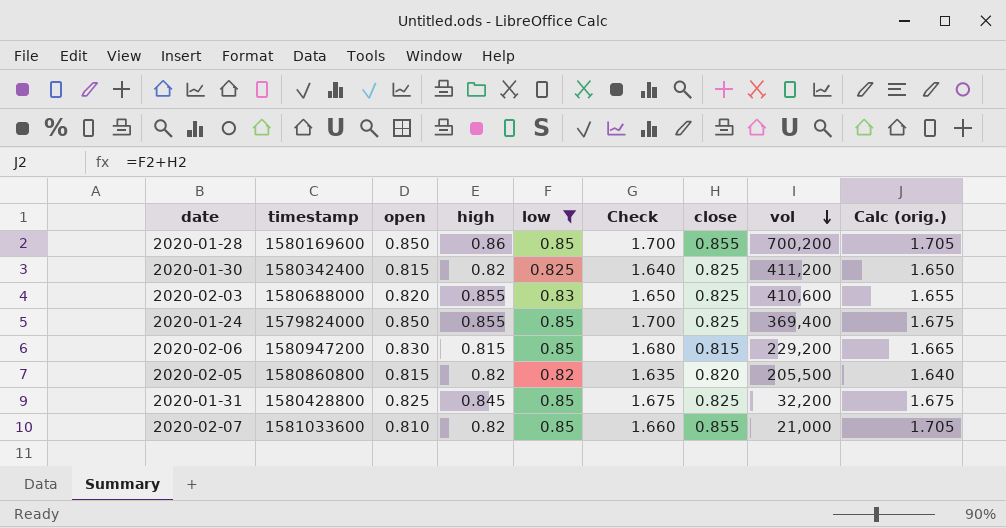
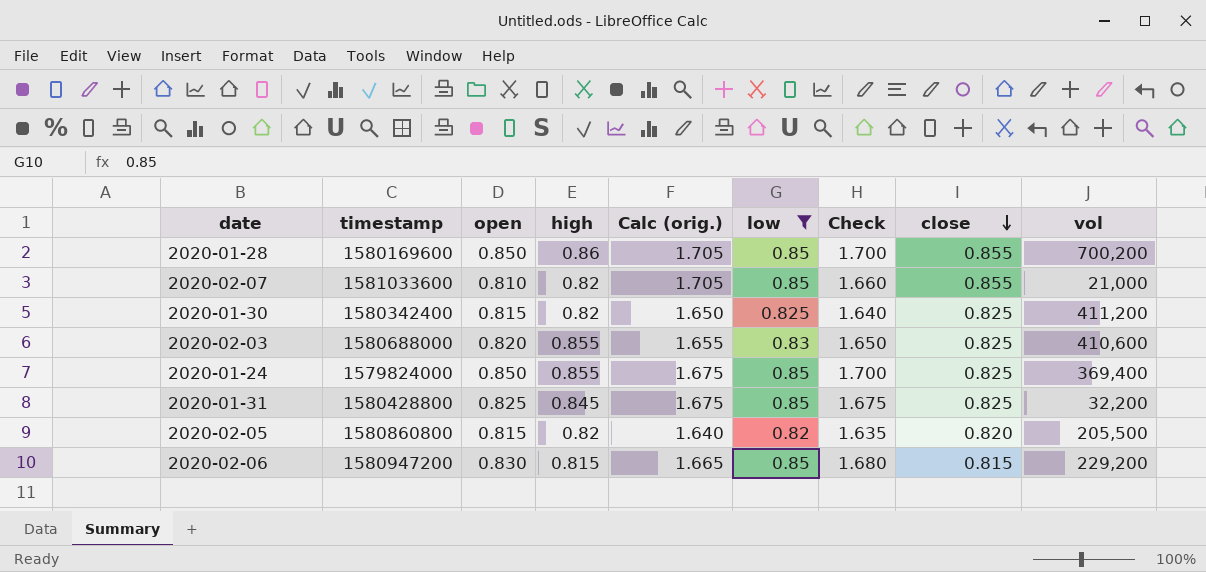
row order: vol descending -> close descending
column Calc (orig.) | position: 9 -> 5

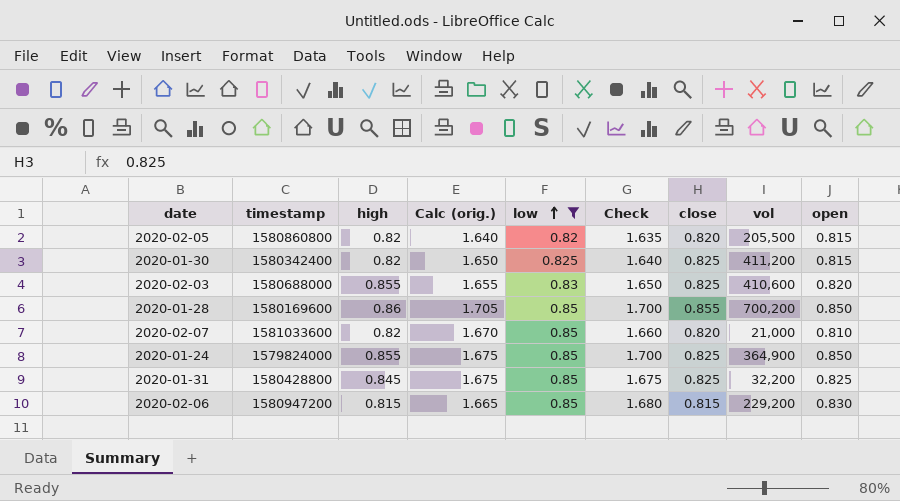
row order: close descending -> low ascending
column open | position: 3 -> 9
2020-02-07 | Calc (orig.): 1.705 -> 1.670
2020-02-07 | close: 0.855 -> 0.820
2020-01-24 | vol: 369,400 -> 364,900

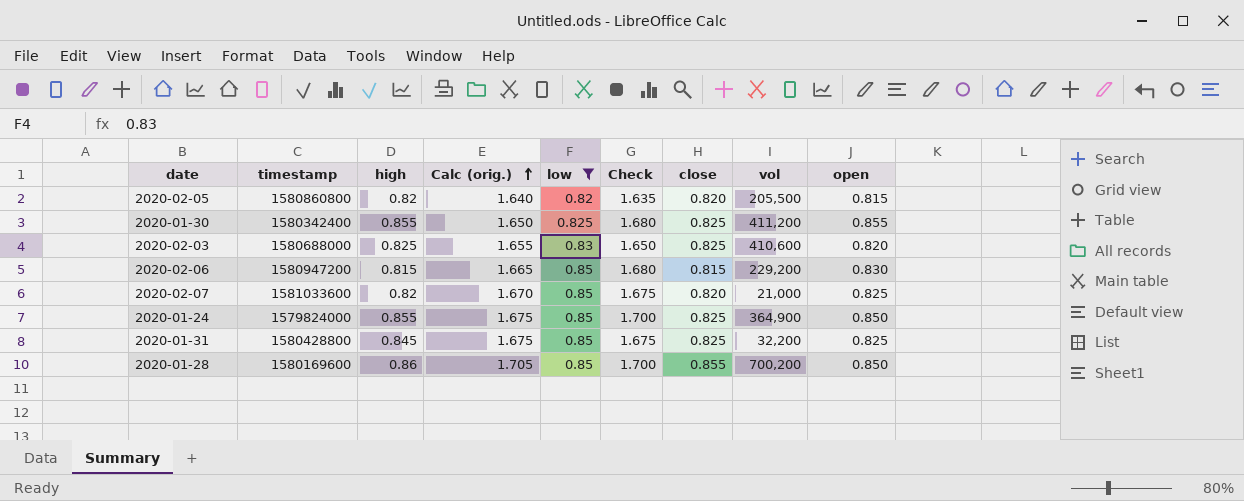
row order: low ascending -> Calc (orig.) ascending
2020-01-30 | high: 0.82 -> 0.855
2020-01-30 | Check: 1.640 -> 1.680
2020-01-30 | open: 0.815 -> 0.855
2020-02-03 | high: 0.855 -> 0.825
2020-02-07 | Check: 1.660 -> 1.675
2020-02-07 | open: 0.810 -> 0.825

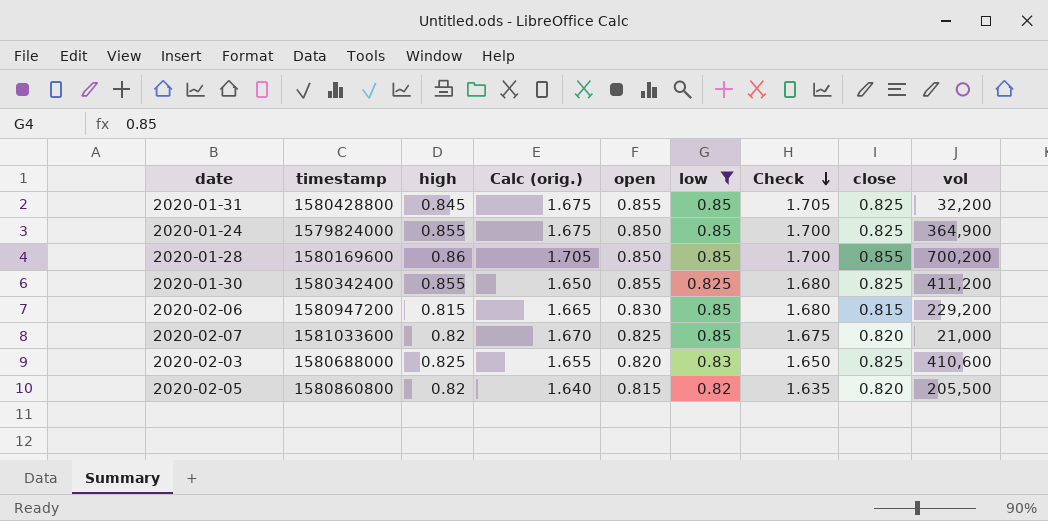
row order: Calc (orig.) ascending -> Check descending
column open | position: 9 -> 5
2020-01-31 | open: 0.825 -> 0.855
2020-01-31 | Check: 1.675 -> 1.705

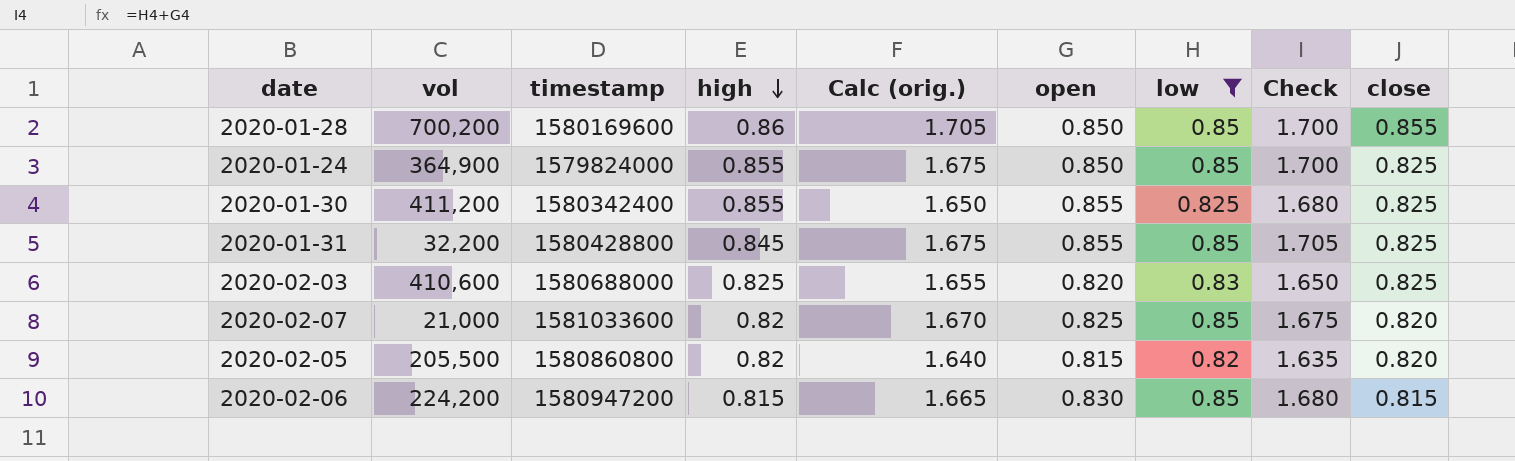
row order: Check descending -> high descending
column vol | position: 9 -> 2
2020-02-06 | vol: 229,200 -> 224,200

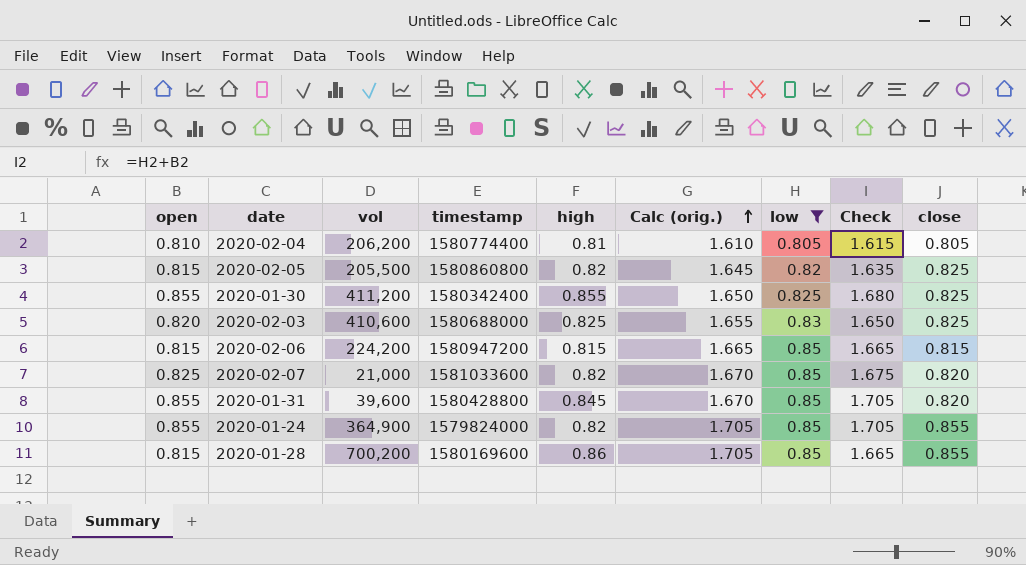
row order: high descending -> Calc (orig.) ascending
column open | position: 6 -> 1
row 2020-02-04: none -> 0.810 | 206,200 | 1580774400 | 0.81 | 1.610 | 0.805 | 1.615 | 0.805
2020-02-05 | Calc (orig.): 1.640 -> 1.645
2020-02-05 | close: 0.820 -> 0.825
2020-02-06 | open: 0.830 -> 0.815
2020-02-06 | Check: 1.680 -> 1.665
2020-01-31 | vol: 32,200 -> 39,600
2020-01-31 | Calc (orig.): 1.675 -> 1.670
2020-01-31 | close: 0.825 -> 0.820
2020-01-24 | open: 0.850 -> 0.855
2020-01-24 | high: 0.855 -> 0.82
2020-01-24 | Calc (orig.): 1.675 -> 1.705
2020-01-24 | Check: 1.700 -> 1.705
2020-01-24 | close: 0.825 -> 0.855
2020-01-28 | open: 0.850 -> 0.815
2020-01-28 | Check: 1.700 -> 1.665

